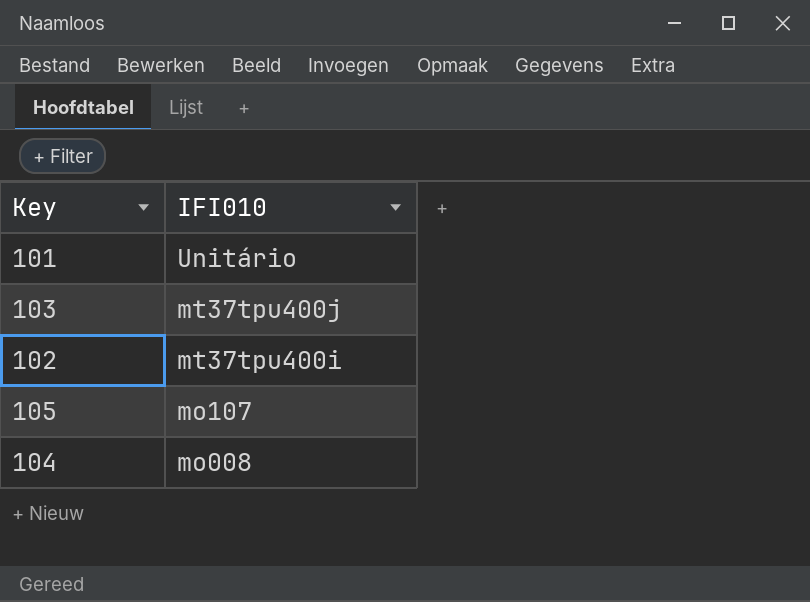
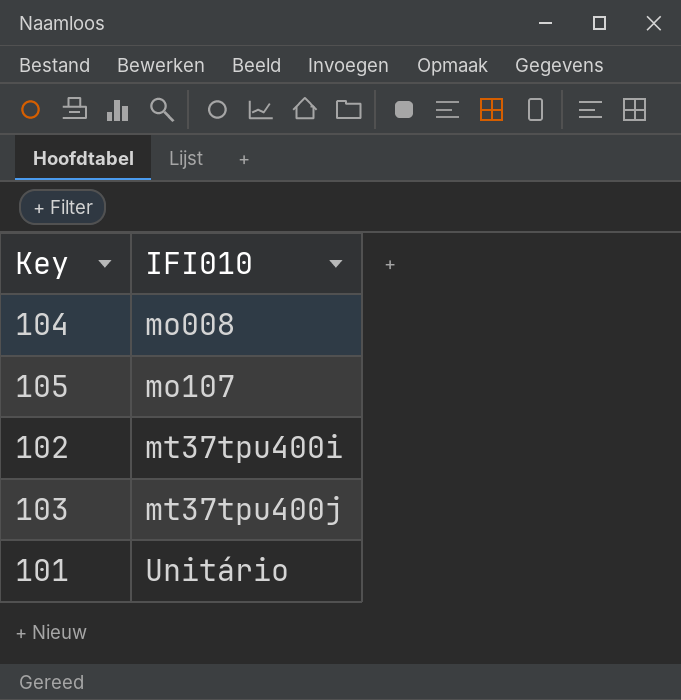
row order: IFI010 descending -> IFI010 ascending

